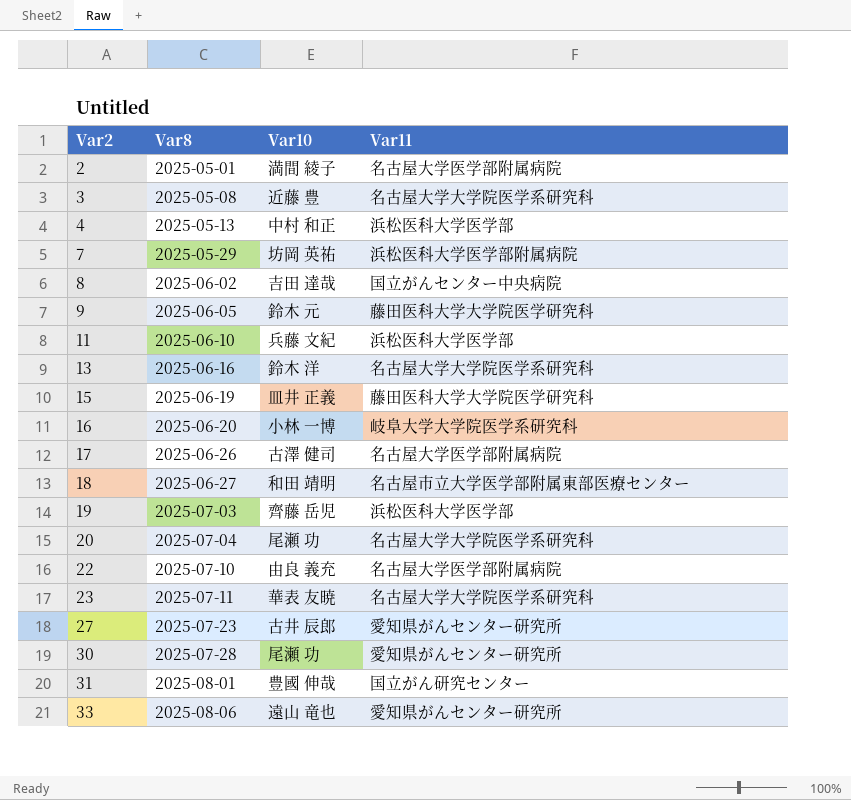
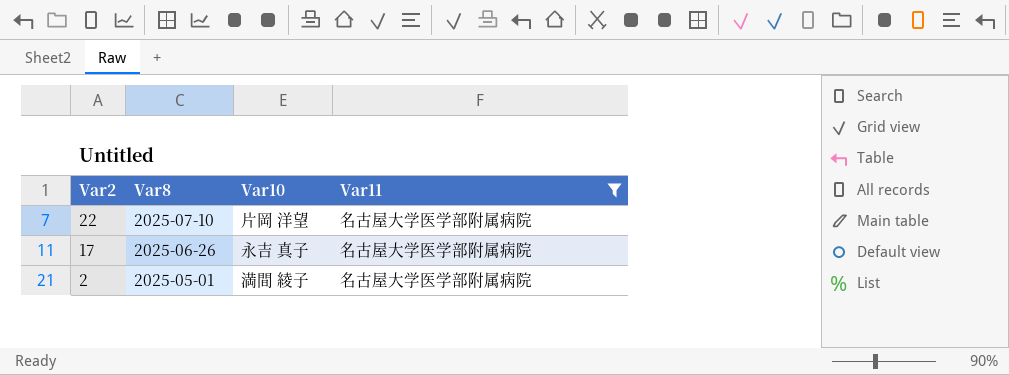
filter: none -> Var11 = 名古屋大学医学部附属病院
row order: Var2 ascending -> Var2 descending
22 | Var10: 由良 義充 -> 片岡 洋望
17 | Var10: 古澤 健司 -> 永吉 真子

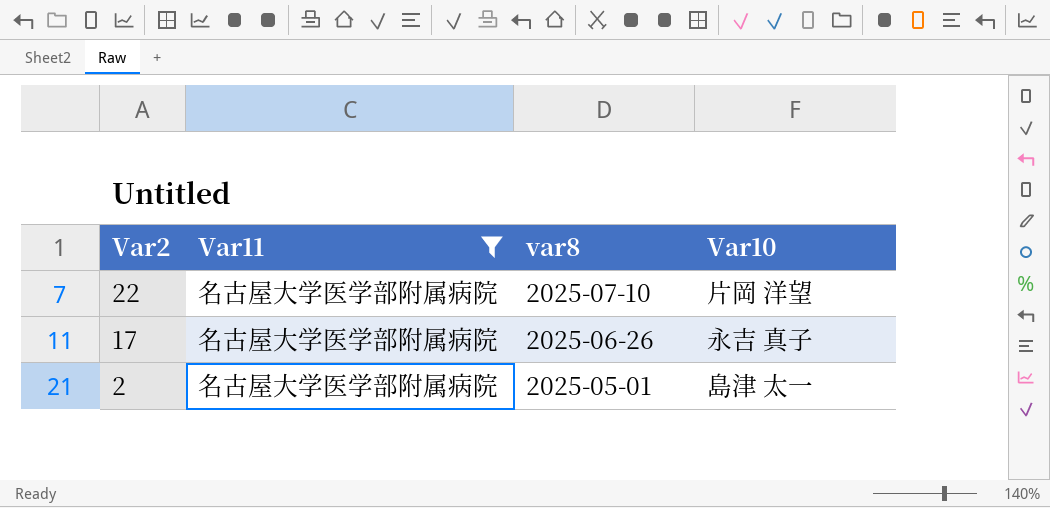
column Var11 | position: 4 -> 2
column name: Var8 -> var8
2 | Var10: 満間 綾子 -> 島津 太一

